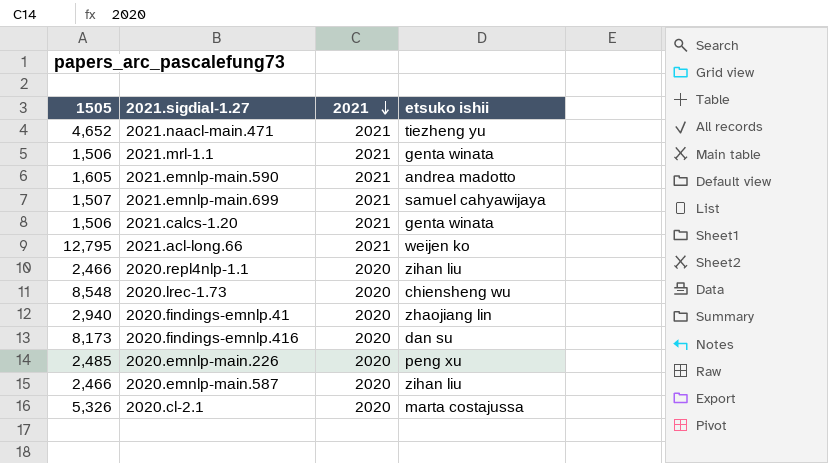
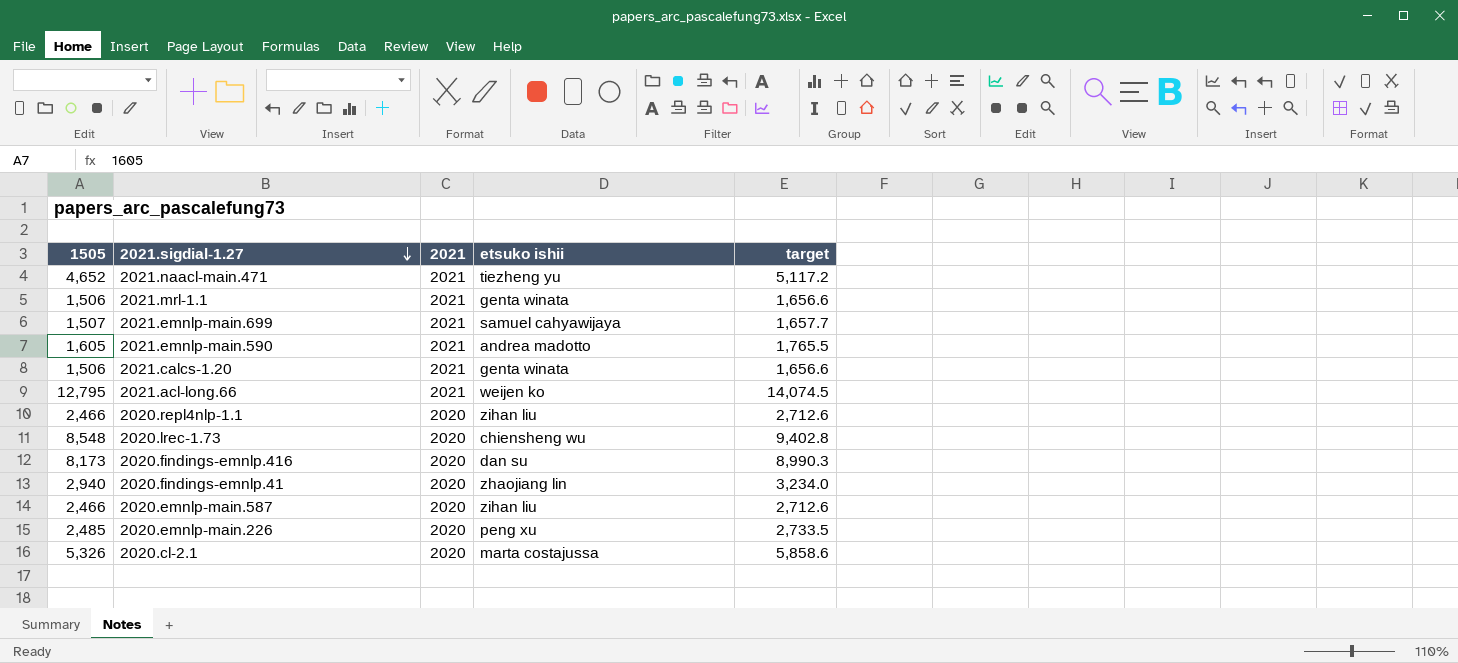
row order: 2021 descending -> 2021.sigdial-1.27 descending
column target | formula: none -> [1505] * 1.1

